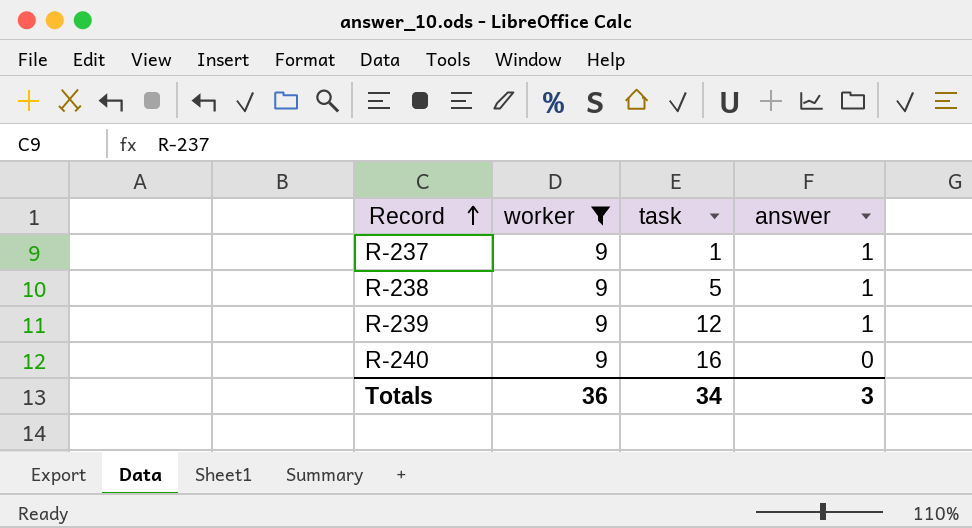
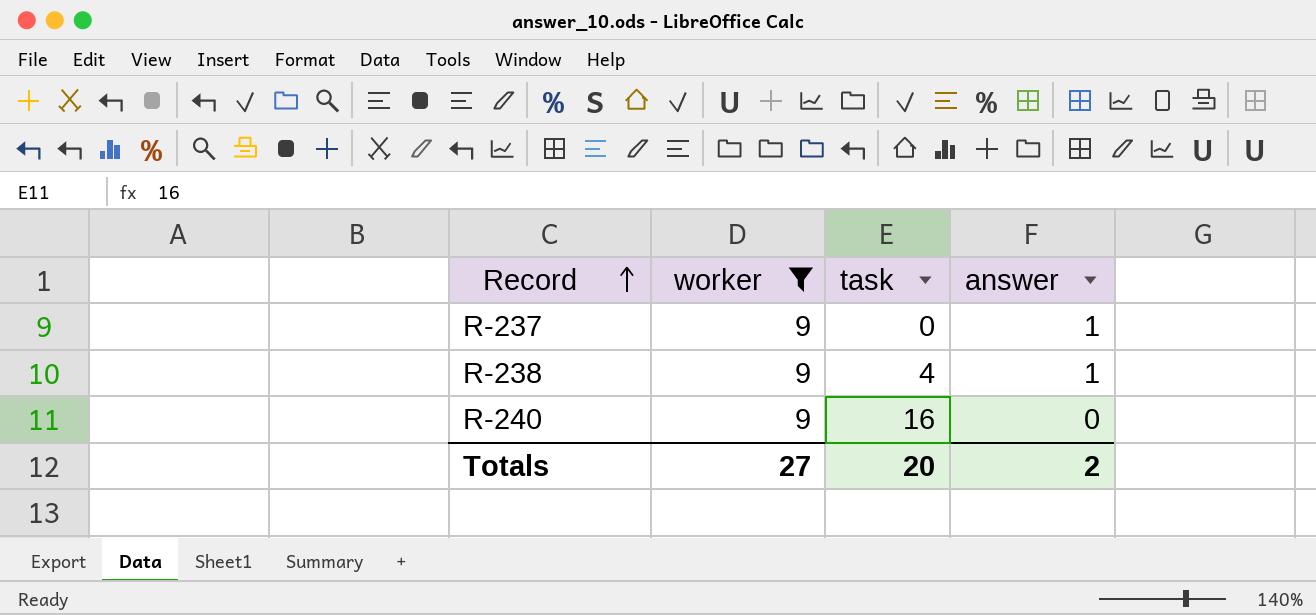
row R-239: 9 | 12 | 1 -> none
R-237 | task: 1 -> 0
R-238 | task: 5 -> 4
Totals | worker: 36 -> 27
Totals | task: 34 -> 20
Totals | answer: 3 -> 2

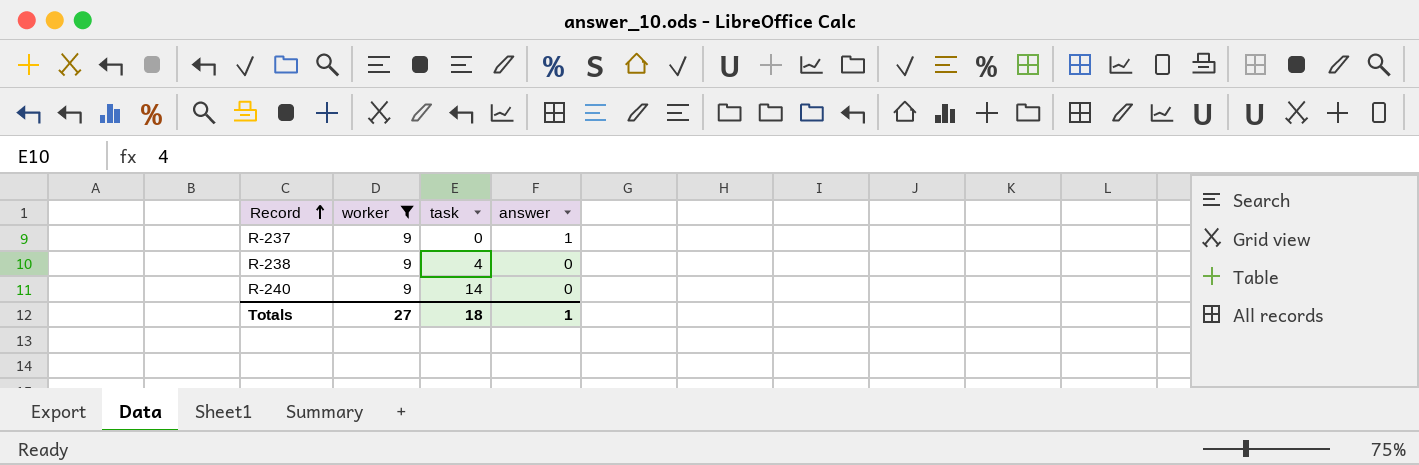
R-238 | answer: 1 -> 0
R-240 | task: 16 -> 14
Totals | task: 20 -> 18
Totals | answer: 2 -> 1

